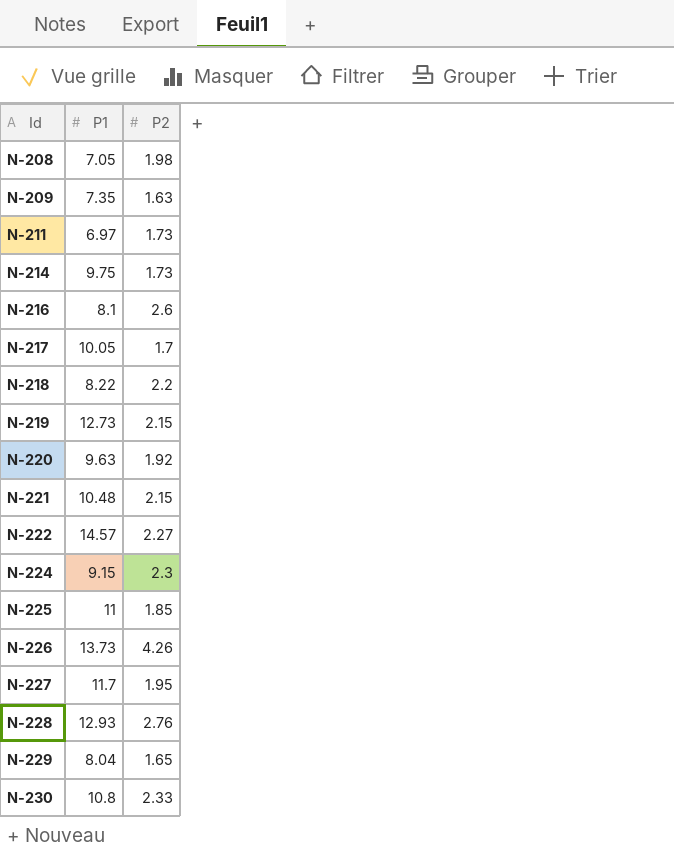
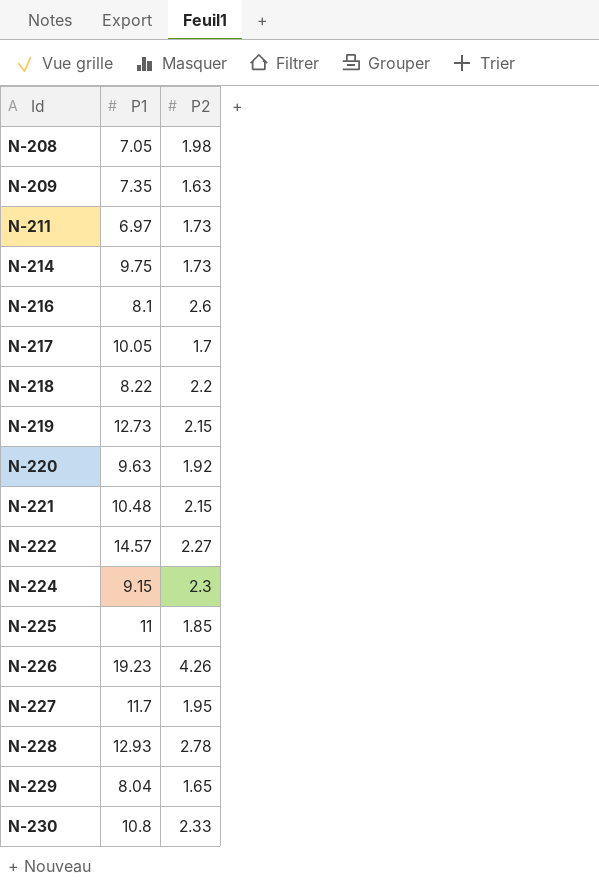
N-226 | P1: 13.73 -> 19.23
N-228 | P2: 2.76 -> 2.78

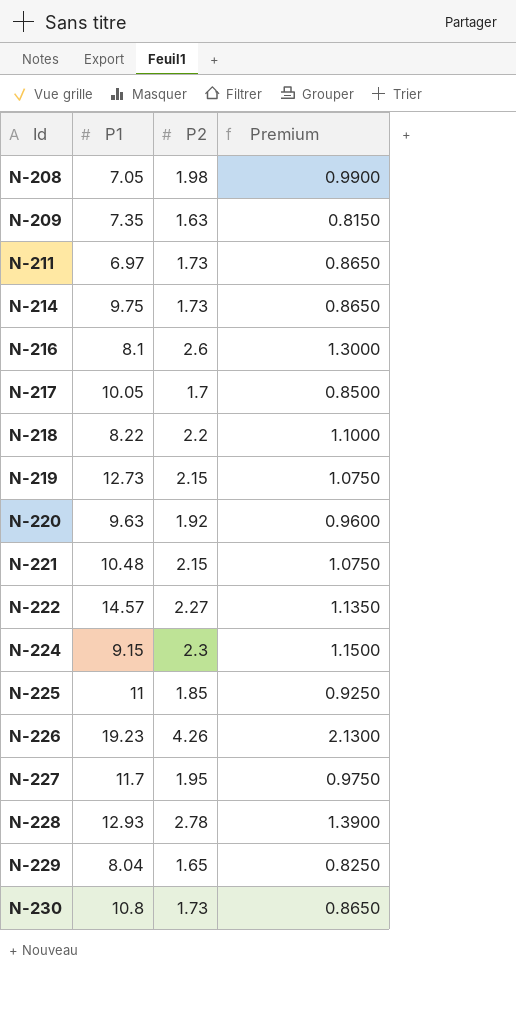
column Premium | formula: none -> [P2] * 0.5
N-230 | P2: 2.33 -> 1.73

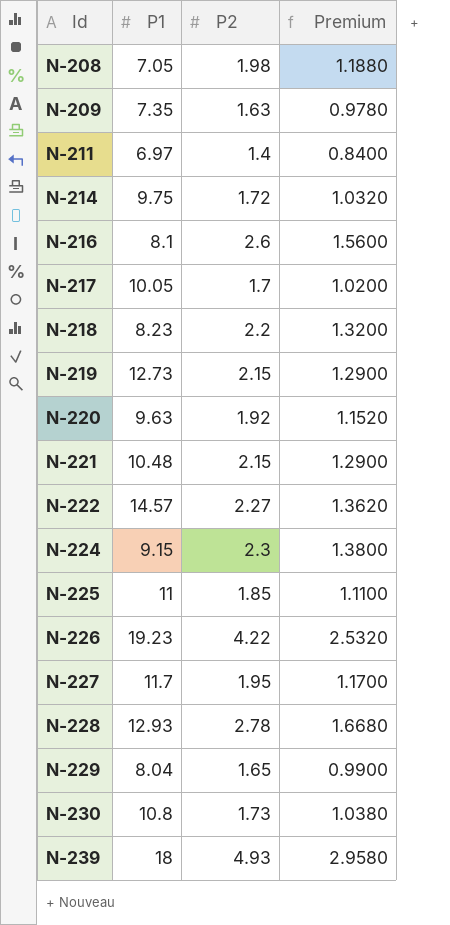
column Premium | formula: [P2] * 0.5 -> [P2] * 0.6
N-211 | P2: 1.73 -> 1.4
N-214 | P2: 1.73 -> 1.72
N-218 | P1: 8.22 -> 8.23
N-226 | P2: 4.26 -> 4.22
row N-239: none -> 18 | 4.93 | 2.9580

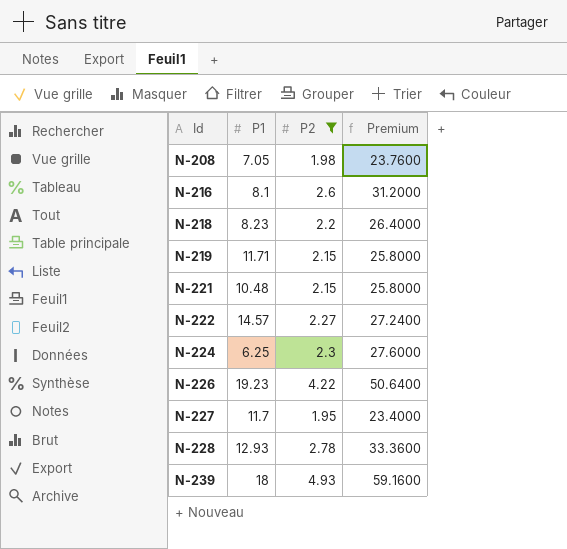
filter: none -> P2 >= 1.95
column Premium | formula: [P2] * 0.6 -> [P2] * 12
N-219 | P1: 12.73 -> 11.71
N-224 | P1: 9.15 -> 6.25

